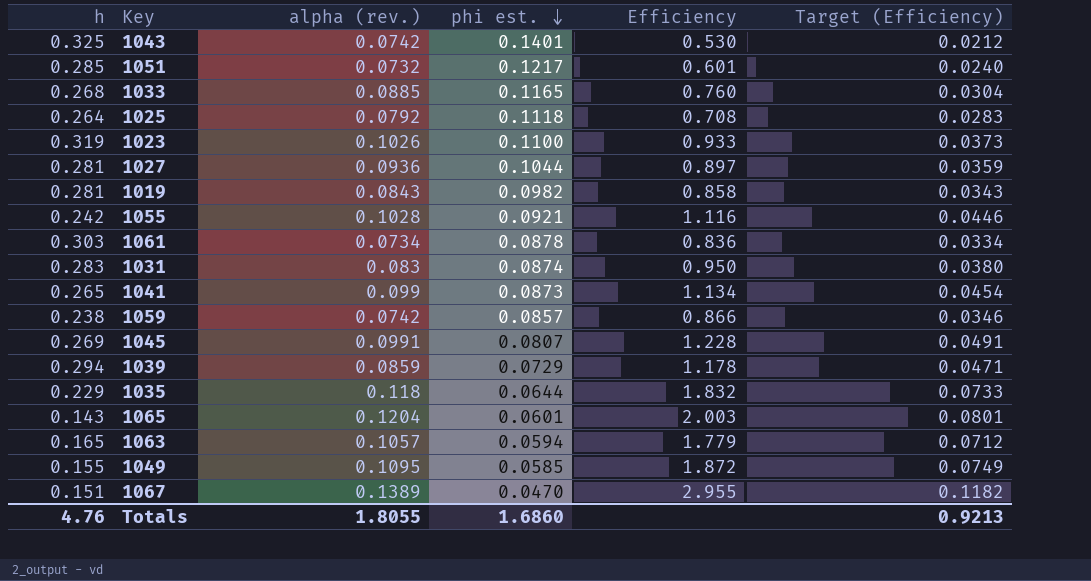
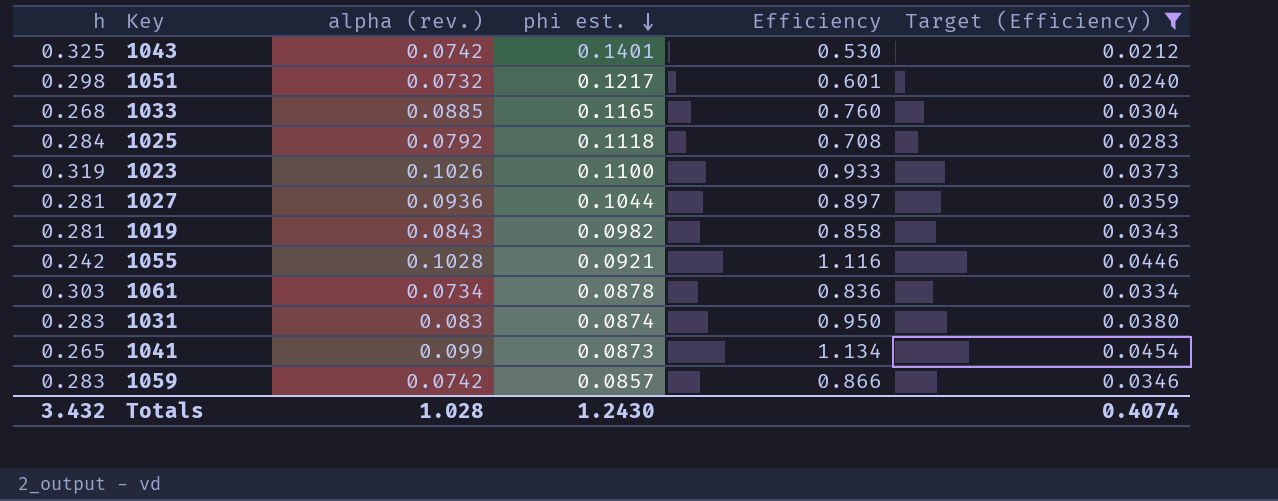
filter: none -> Target (Efficiency) <= 0.0454
1051 | h: 0.285 -> 0.298
1025 | h: 0.264 -> 0.284
1059 | h: 0.238 -> 0.283
Totals | h: 4.76 -> 3.432
Totals | alpha (rev.): 1.8055 -> 1.028
Totals | phi est.: 1.6860 -> 1.2430
Totals | Target (Efficiency): 0.9213 -> 0.4074

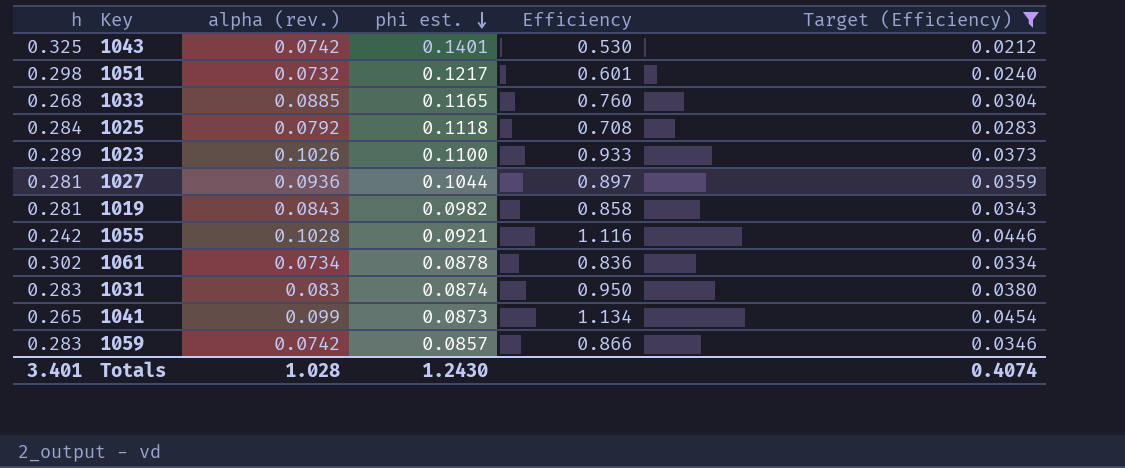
1023 | h: 0.319 -> 0.289
1061 | h: 0.303 -> 0.302
Totals | h: 3.432 -> 3.401

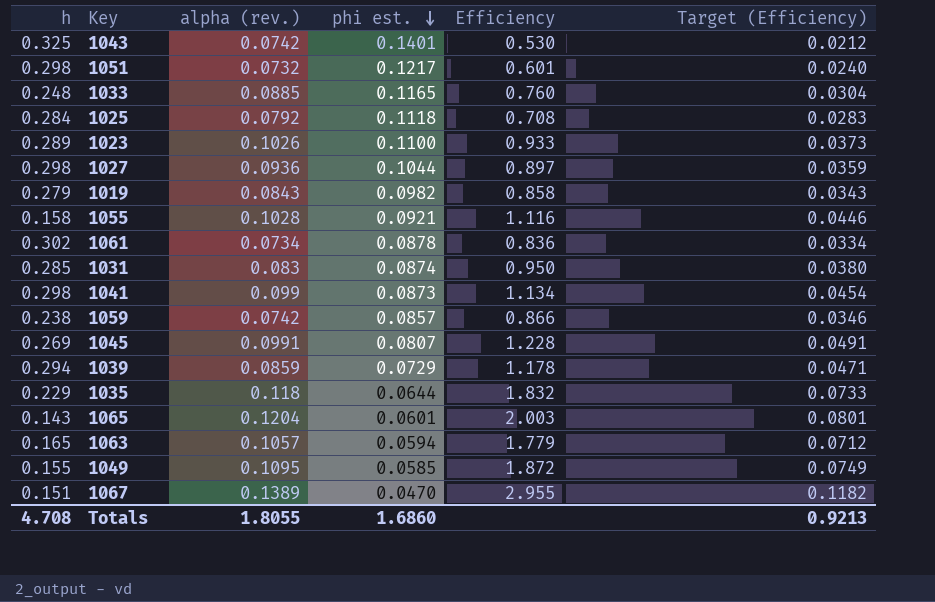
filter: Target (Efficiency) <= 0.0454 -> none
1033 | h: 0.268 -> 0.248
1027 | h: 0.281 -> 0.298
1019 | h: 0.281 -> 0.279
1055 | h: 0.242 -> 0.158
1031 | h: 0.283 -> 0.285
1041 | h: 0.265 -> 0.298
1059 | h: 0.283 -> 0.238
Totals | h: 3.401 -> 4.708
Totals | alpha (rev.): 1.028 -> 1.8055
Totals | phi est.: 1.2430 -> 1.6860
Totals | Target (Efficiency): 0.4074 -> 0.9213

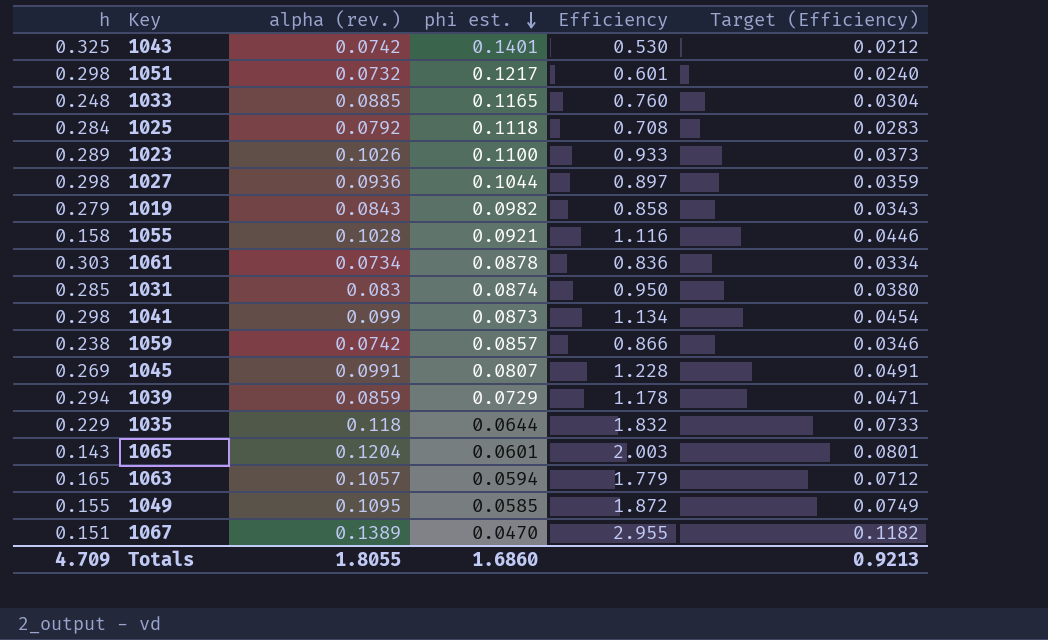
1061 | h: 0.302 -> 0.303
Totals | h: 4.708 -> 4.709

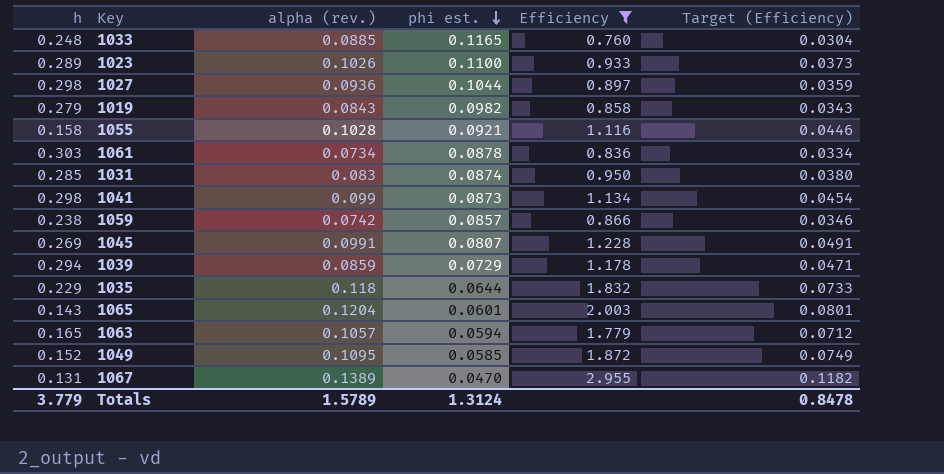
filter: none -> Efficiency >= 0.760
1049 | h: 0.155 -> 0.152
1067 | h: 0.151 -> 0.131
Totals | h: 4.709 -> 3.779
Totals | alpha (rev.): 1.8055 -> 1.5789
Totals | phi est.: 1.6860 -> 1.3124
Totals | Target (Efficiency): 0.9213 -> 0.8478

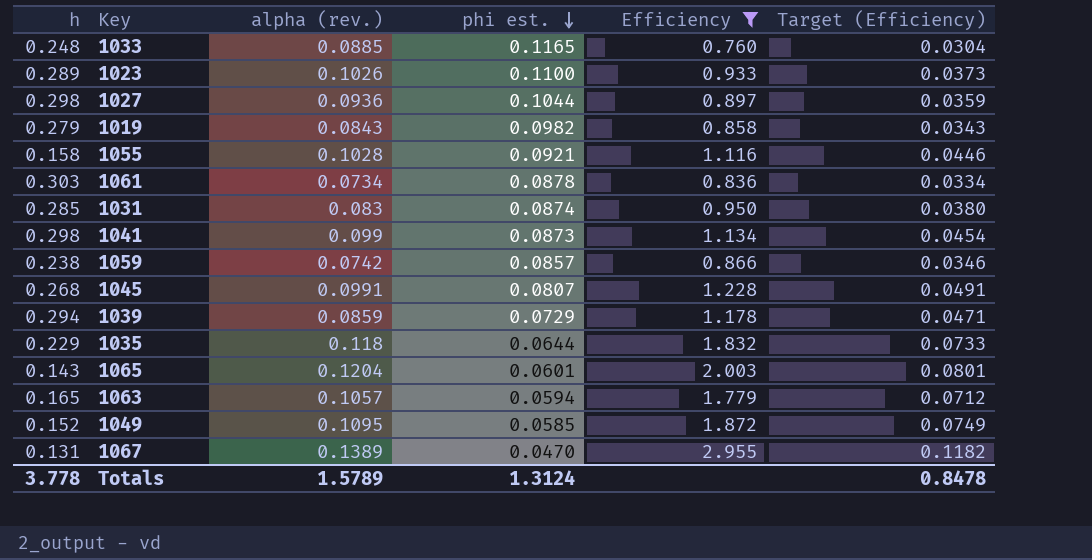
1045 | h: 0.269 -> 0.268
Totals | h: 3.779 -> 3.778

